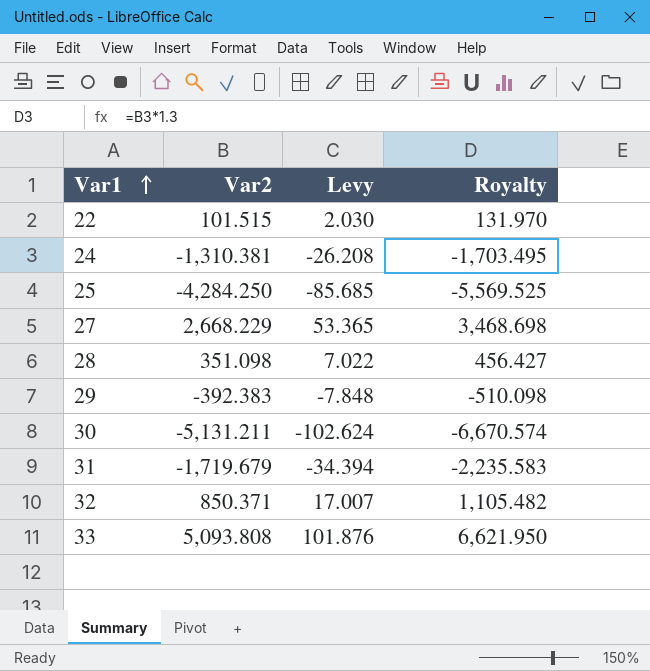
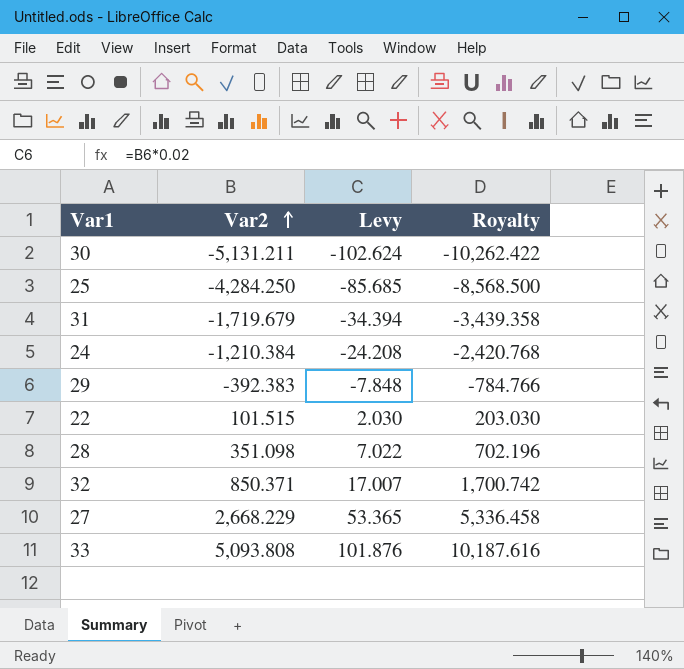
row order: Var1 ascending -> Var2 ascending
column Royalty | formula: [Var2] * 1.3 -> [Var2] * 2
24 | Var2: -1,310.381 -> -1,210.384
24 | Levy: -26.208 -> -24.208

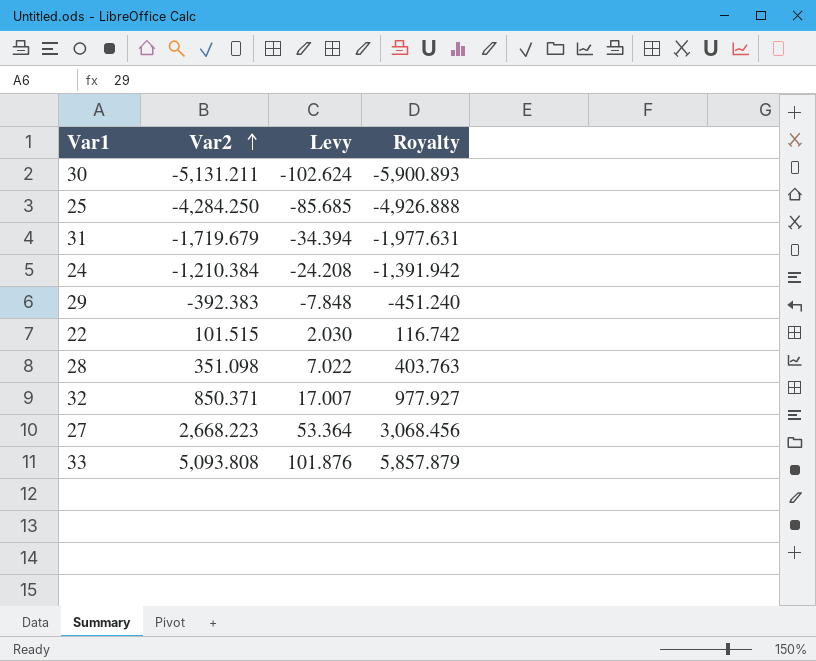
column Royalty | formula: [Var2] * 2 -> [Var2] * 1.15
27 | Var2: 2,668.229 -> 2,668.223
27 | Levy: 53.365 -> 53.364

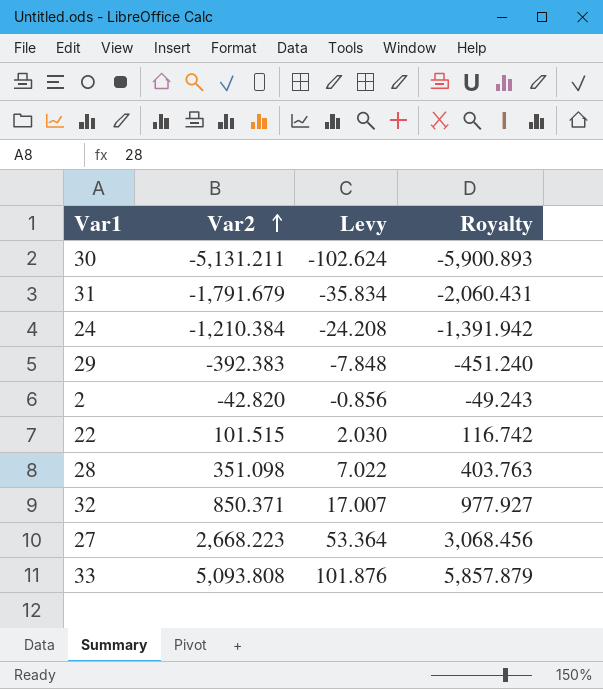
row 25: -4,284.250 | -85.685 | -4,926.888 -> none
31 | Var2: -1,719.679 -> -1,791.679
31 | Levy: -34.394 -> -35.834
31 | Royalty: -1,977.631 -> -2,060.431
row 2: none -> -42.820 | -0.856 | -49.243

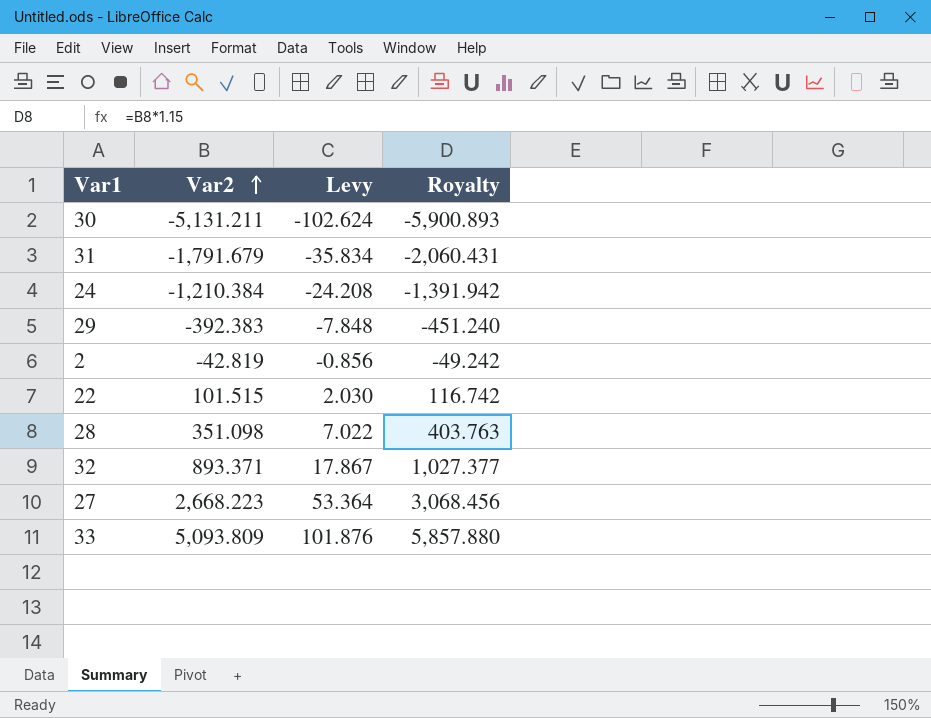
2 | Var2: -42.820 -> -42.819
2 | Royalty: -49.243 -> -49.242
32 | Var2: 850.371 -> 893.371
32 | Levy: 17.007 -> 17.867
32 | Royalty: 977.927 -> 1,027.377
33 | Var2: 5,093.808 -> 5,093.809
33 | Royalty: 5,857.879 -> 5,857.880

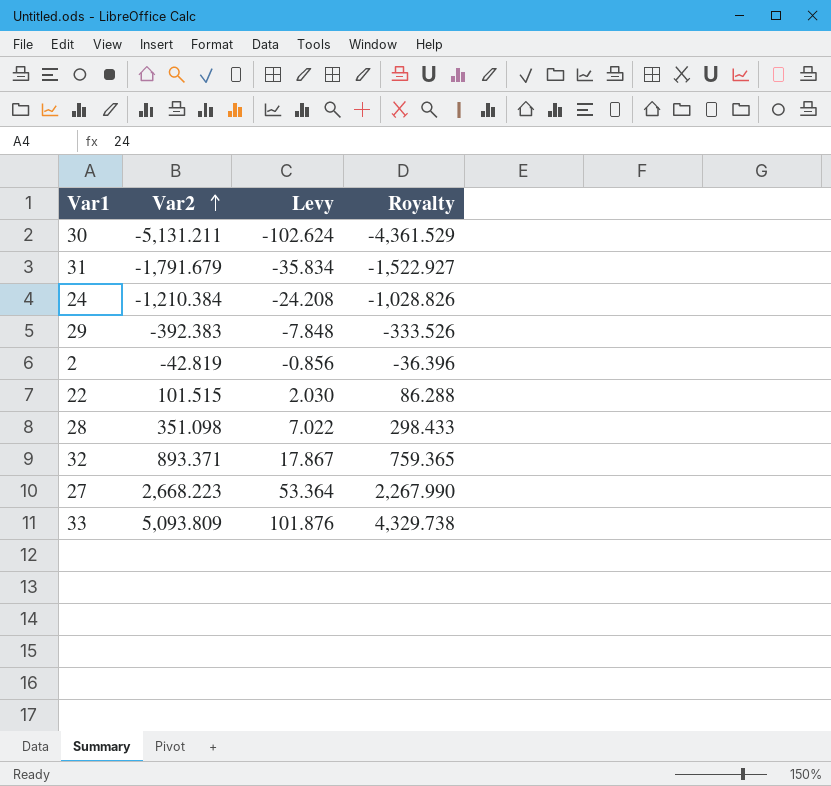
column Royalty | formula: [Var2] * 1.15 -> [Var2] * 0.85

